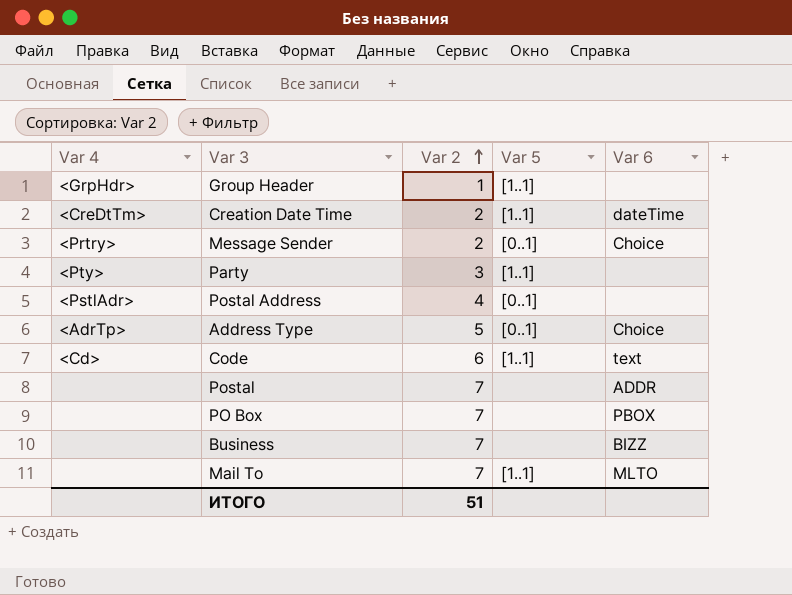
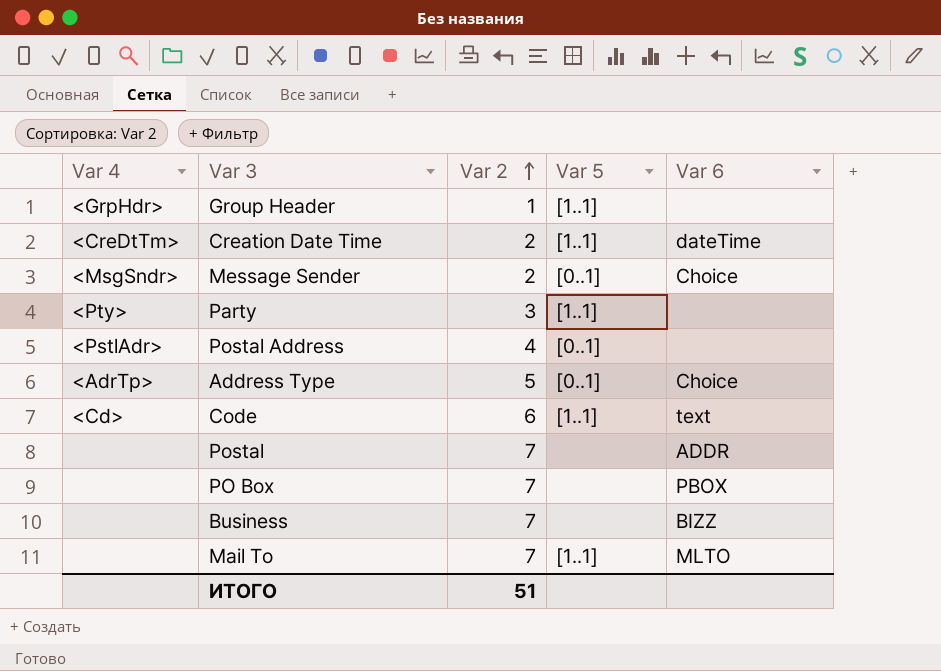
Message Sender | Var 4: <Prtry> -> <MsgSndr>

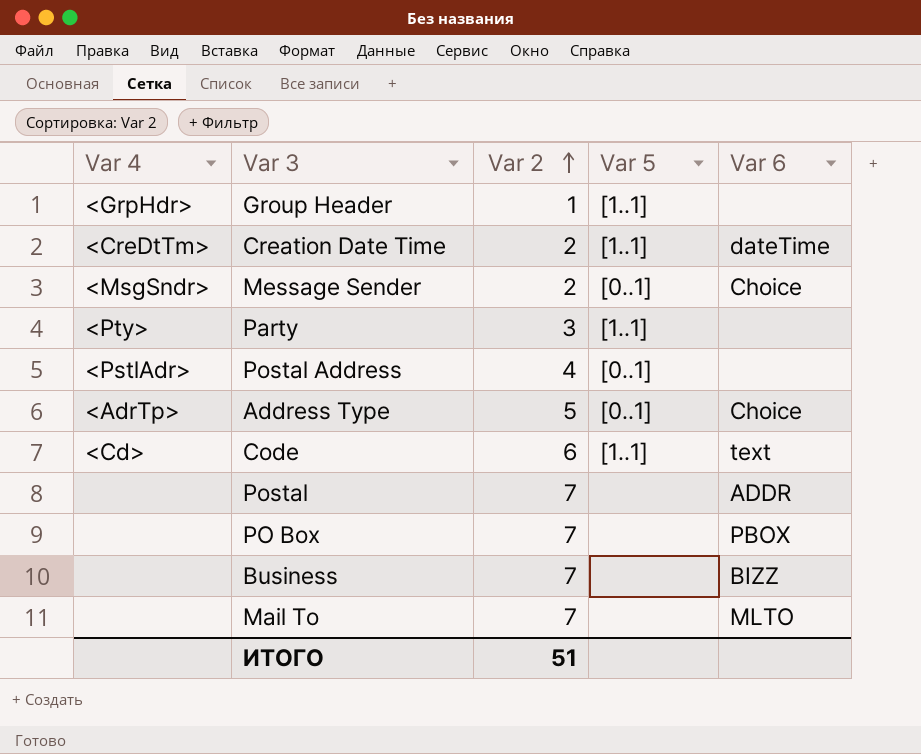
Mail To | Var 5: [1..1] -> none

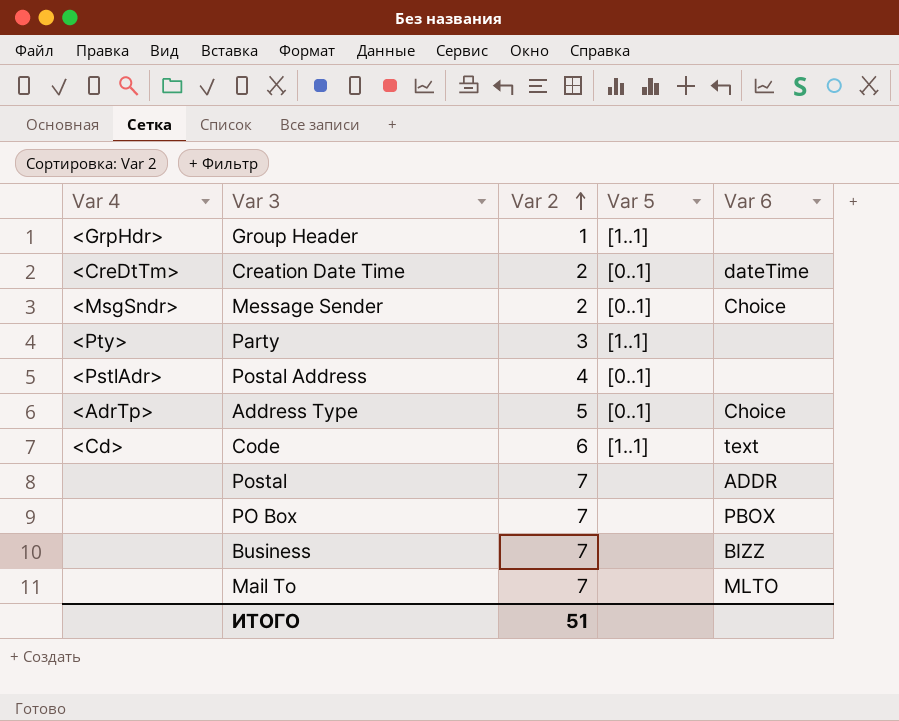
Creation Date Time | Var 5: [1..1] -> [0..1]

